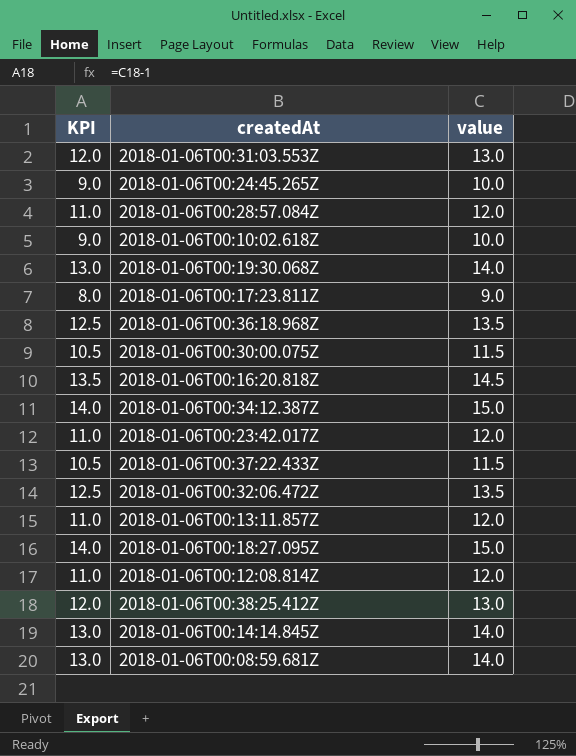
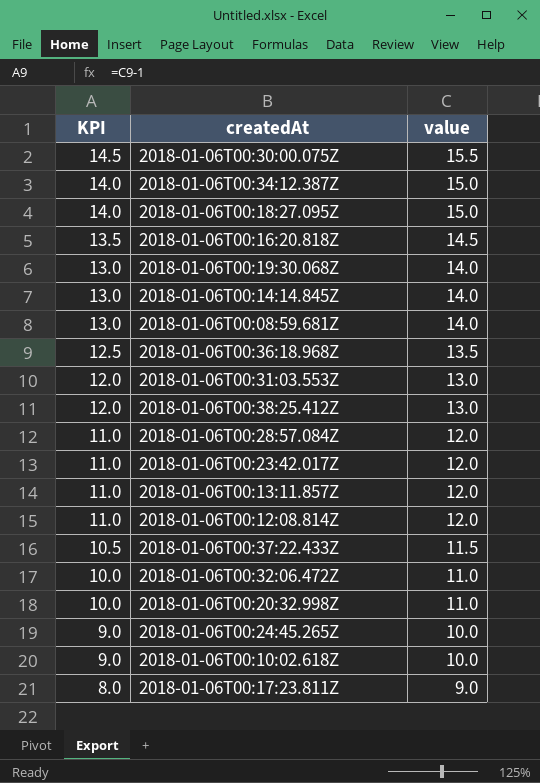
row order: none -> KPI descending
2018-01-06T00:30:00.075Z | KPI: 10.5 -> 14.5
2018-01-06T00:30:00.075Z | value: 11.5 -> 15.5
2018-01-06T00:32:06.472Z | KPI: 12.5 -> 10.0
2018-01-06T00:32:06.472Z | value: 13.5 -> 11.0
row 2018-01-06T00:20:32.998Z: none -> 10.0 | 11.0

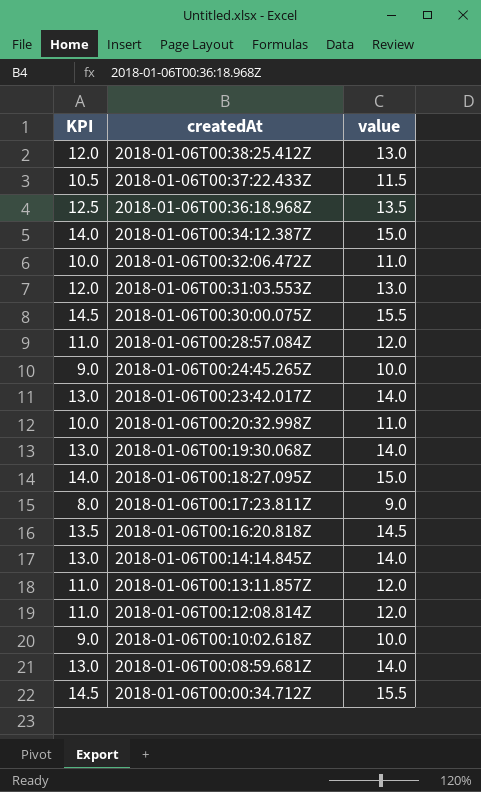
row order: KPI descending -> createdAt descending
2018-01-06T00:23:42.017Z | KPI: 11.0 -> 13.0
2018-01-06T00:23:42.017Z | value: 12.0 -> 14.0
row 2018-01-06T00:00:34.712Z: none -> 14.5 | 15.5

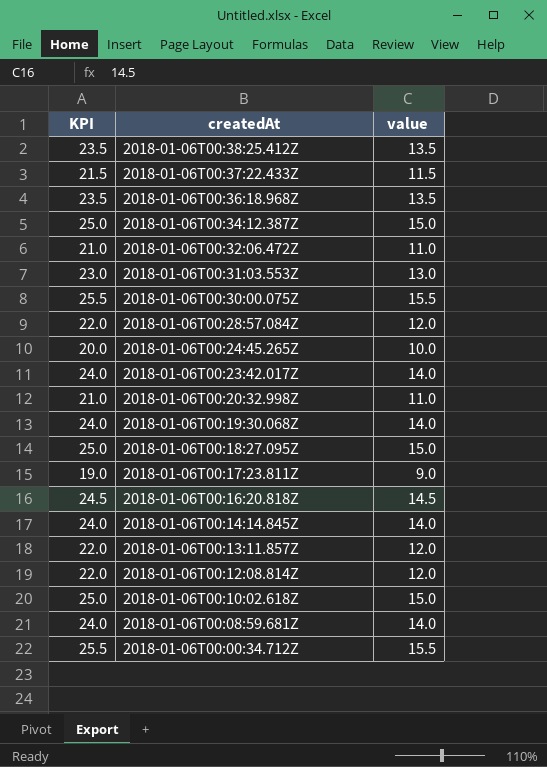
column KPI | formula: [value] - 1 -> [value] + 10
2018-01-06T00:38:25.412Z | value: 13.0 -> 13.5
2018-01-06T00:10:02.618Z | value: 10.0 -> 15.0

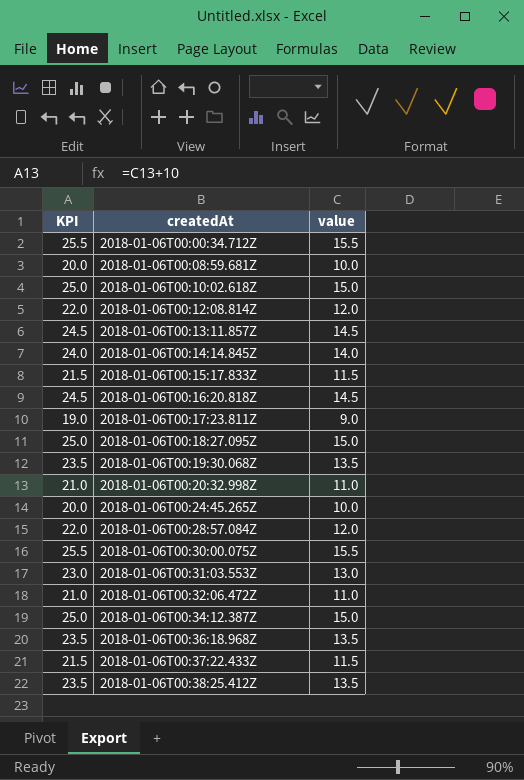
row order: createdAt descending -> createdAt ascending
row 2018-01-06T00:23:42.017Z: 24.0 | 14.0 -> none
2018-01-06T00:08:59.681Z | KPI: 24.0 -> 20.0
2018-01-06T00:08:59.681Z | value: 14.0 -> 10.0
2018-01-06T00:13:11.857Z | KPI: 22.0 -> 24.5
2018-01-06T00:13:11.857Z | value: 12.0 -> 14.5
row 2018-01-06T00:15:17.833Z: none -> 21.5 | 11.5
2018-01-06T00:19:30.068Z | KPI: 24.0 -> 23.5
2018-01-06T00:19:30.068Z | value: 14.0 -> 13.5

